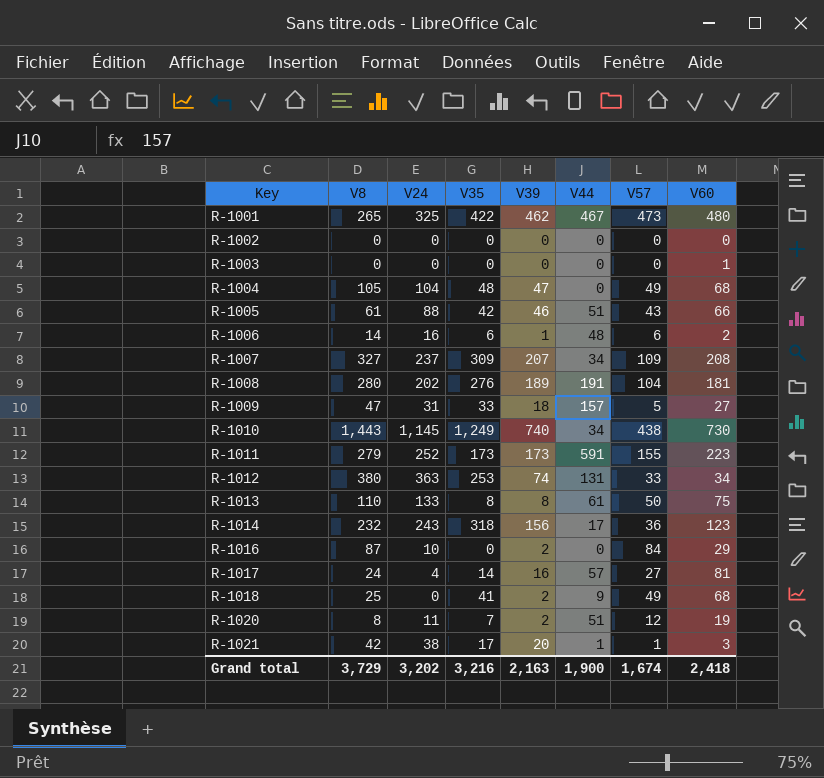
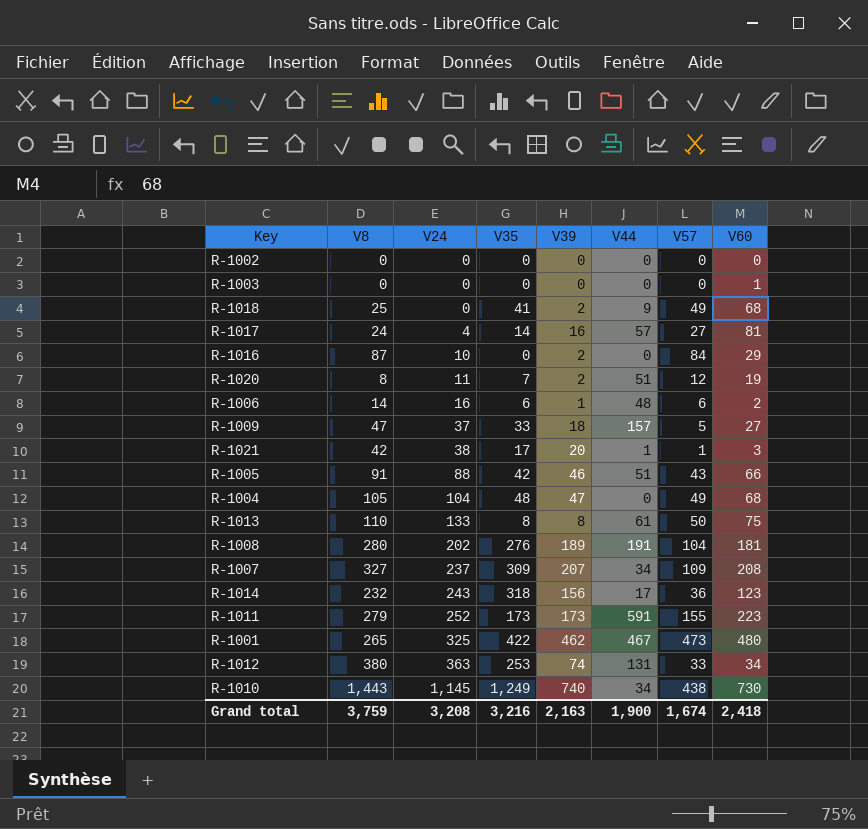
row order: Key ascending -> V24 ascending
R-1009 | V24: 31 -> 37
R-1005 | V8: 61 -> 91
Grand total | V8: 3,729 -> 3,759
Grand total | V24: 3,202 -> 3,208

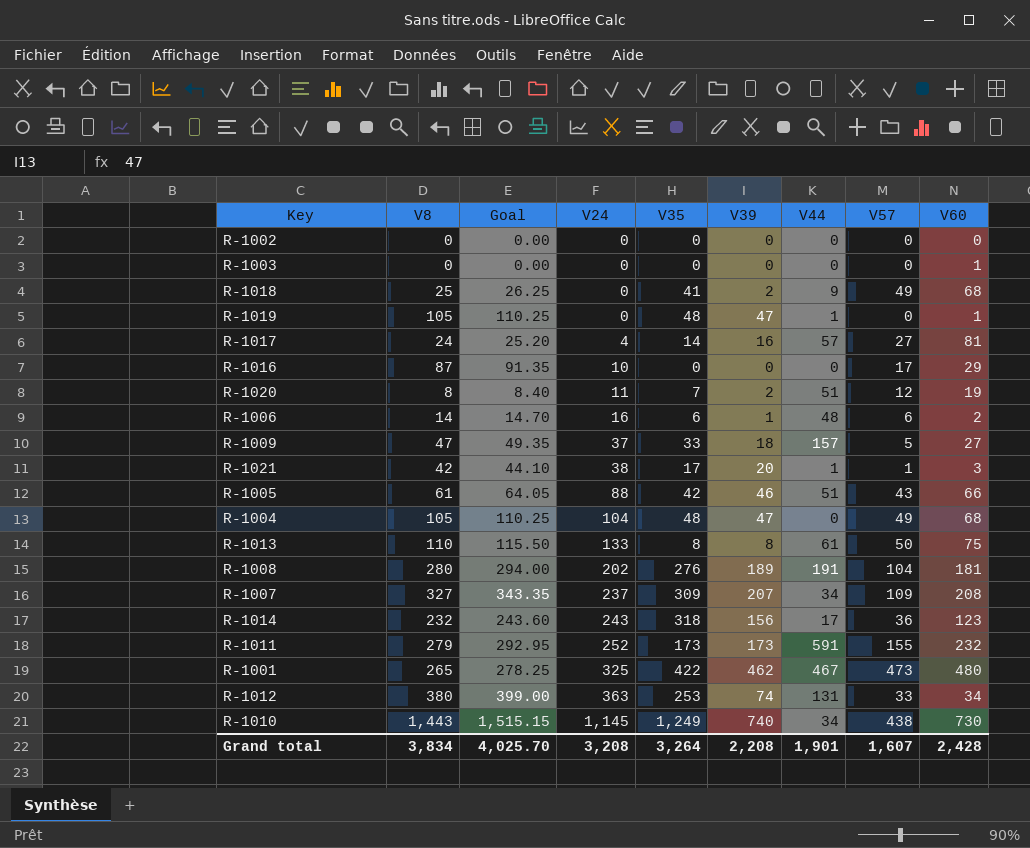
column Goal | formula: none -> [V8] * 1.05
row R-1019: none -> 105 | 110.25 | 0 | 48 | 47 | 1 | 0 | 1
R-1016 | V39: 2 -> 0
R-1016 | V57: 84 -> 17
R-1005 | V8: 91 -> 61
R-1011 | V60: 223 -> 232
Grand total | V8: 3,759 -> 3,834
Grand total | V35: 3,216 -> 3,264
Grand total | V39: 2,163 -> 2,208
Grand total | V44: 1,900 -> 1,901
Grand total | V57: 1,674 -> 1,607
Grand total | V60: 2,418 -> 2,428

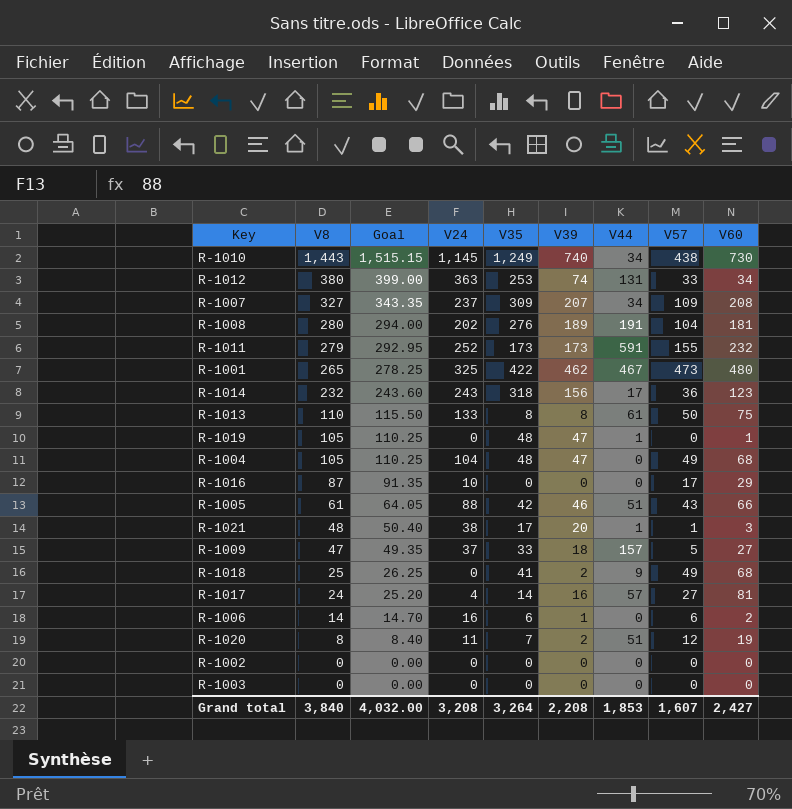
row order: V24 ascending -> V8 descending
R-1021 | V8: 42 -> 48
R-1021 | Goal: 44.10 -> 50.40
R-1006 | V44: 48 -> 0
R-1003 | V60: 1 -> 0
Grand total | V8: 3,834 -> 3,840
Grand total | Goal: 4,025.70 -> 4,032.00
Grand total | V44: 1,901 -> 1,853
Grand total | V60: 2,428 -> 2,427

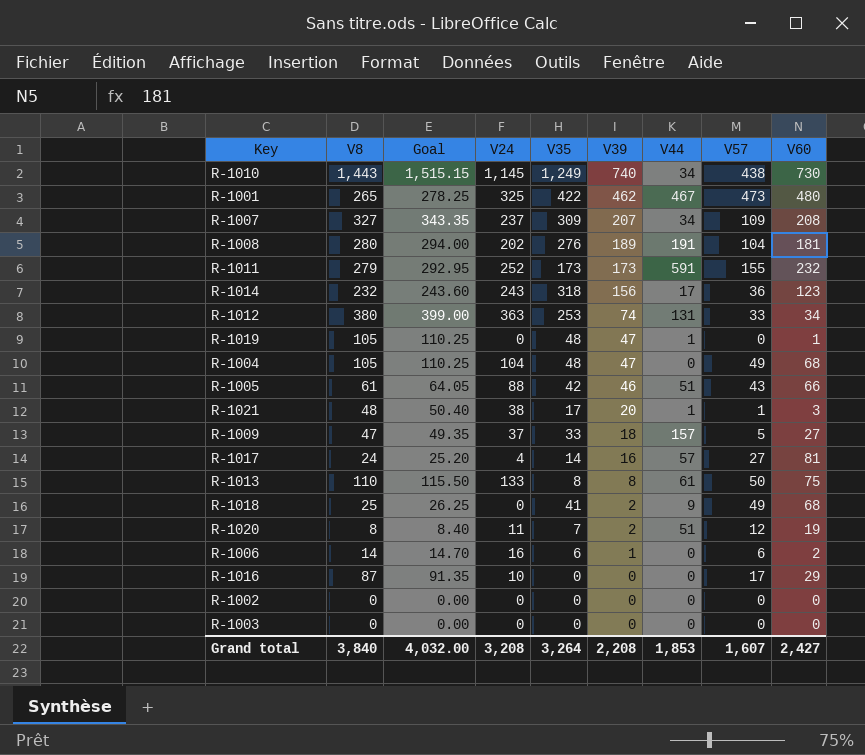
row order: V8 descending -> V39 descending

